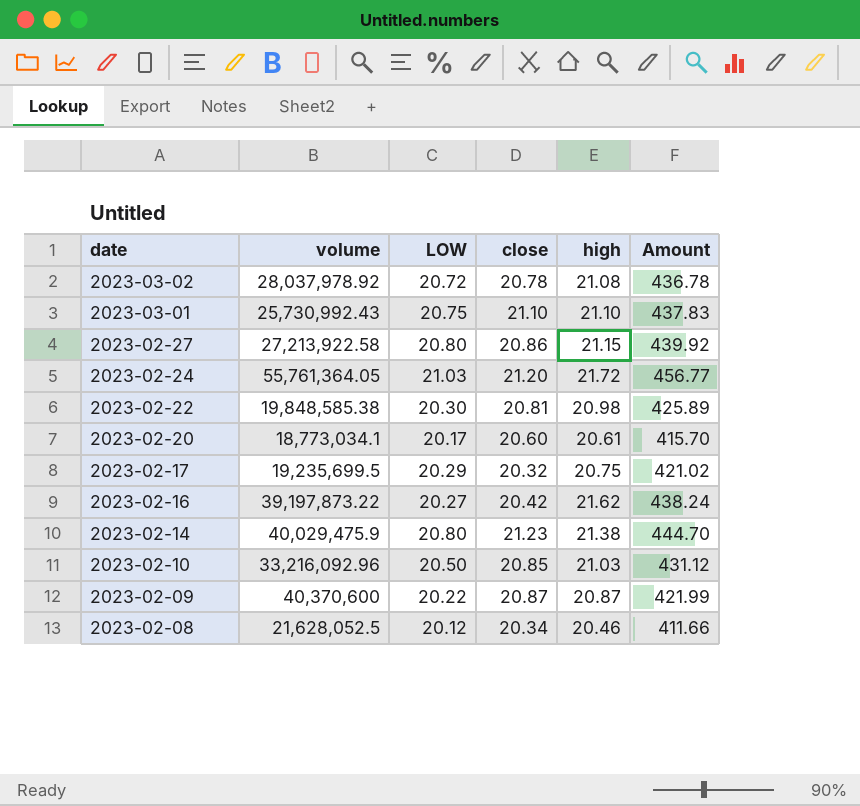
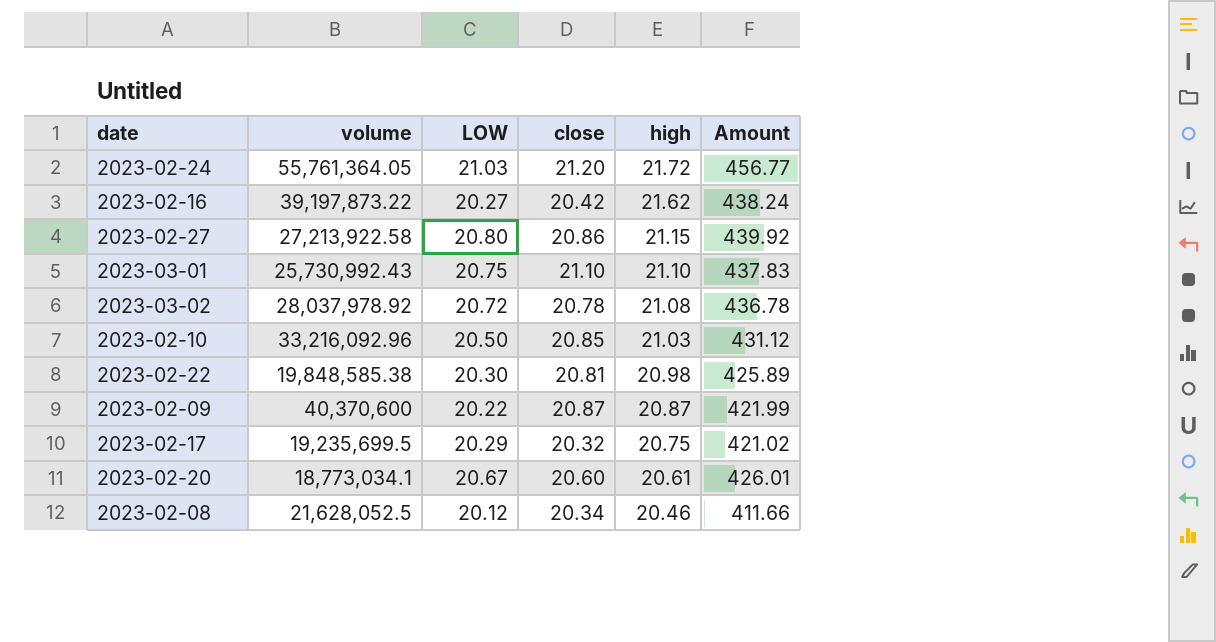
row order: date descending -> high descending
row 2023-02-14: 40,029,475.9 | 20.80 | 21.23 | 21.38 | 444.70 -> none
2023-02-20 | LOW: 20.17 -> 20.67
2023-02-20 | Amount: 415.70 -> 426.01

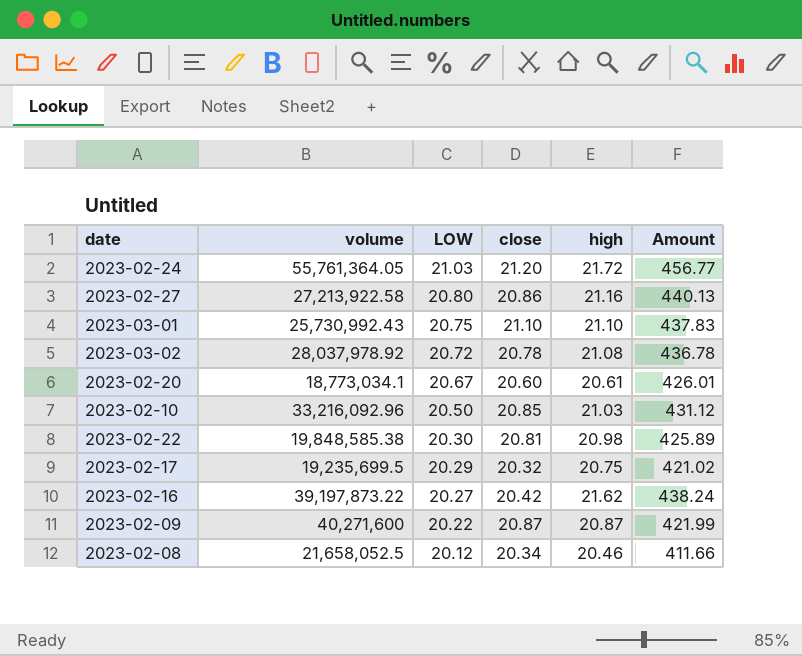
row order: high descending -> LOW descending
2023-02-27 | high: 21.15 -> 21.16
2023-02-27 | Amount: 439.92 -> 440.13
2023-02-09 | volume: 40,370,600 -> 40,271,600
2023-02-08 | volume: 21,628,052.5 -> 21,658,052.5

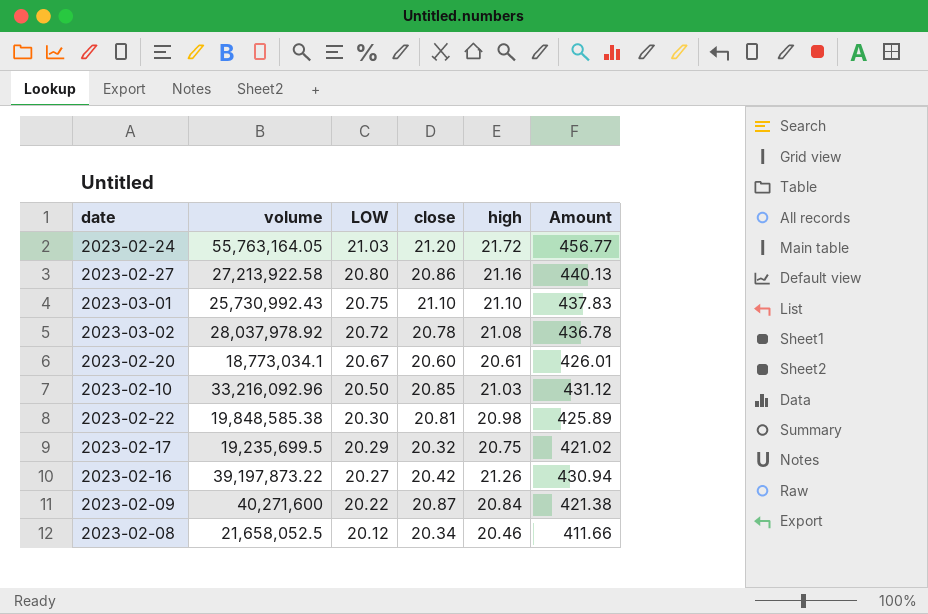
2023-02-24 | volume: 55,761,364.05 -> 55,763,164.05
2023-02-16 | high: 21.62 -> 21.26
2023-02-16 | Amount: 438.24 -> 430.94
2023-02-09 | high: 20.87 -> 20.84
2023-02-09 | Amount: 421.99 -> 421.38

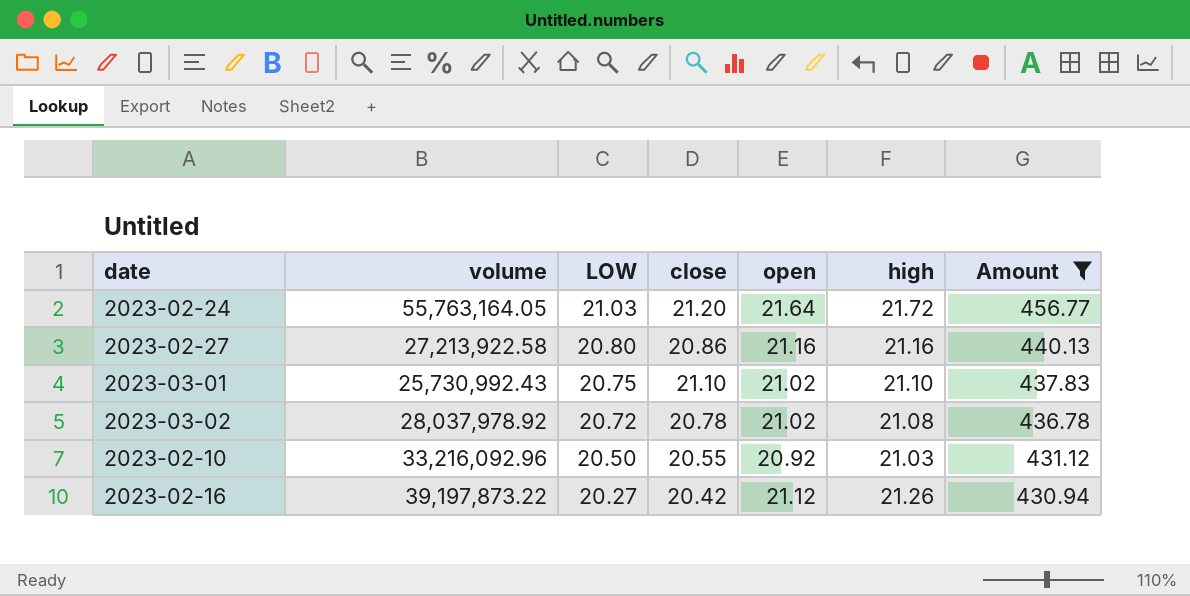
filter: none -> Amount >= 430.94
column open | position: none -> 5
2023-02-10 | close: 20.85 -> 20.55

